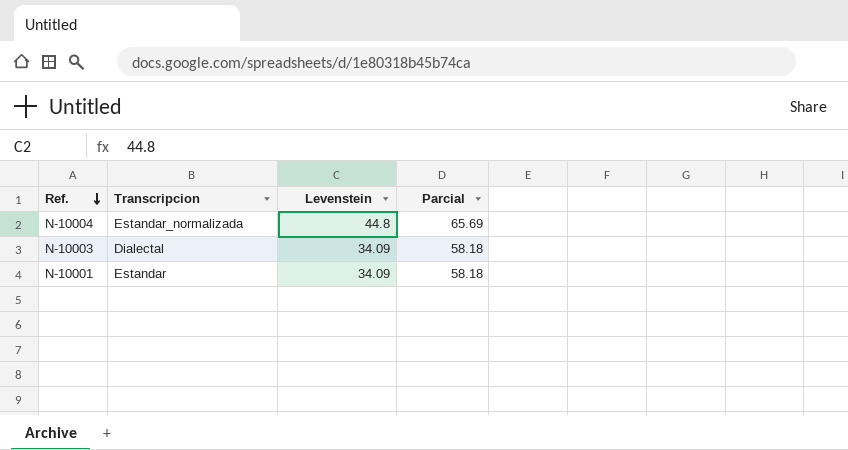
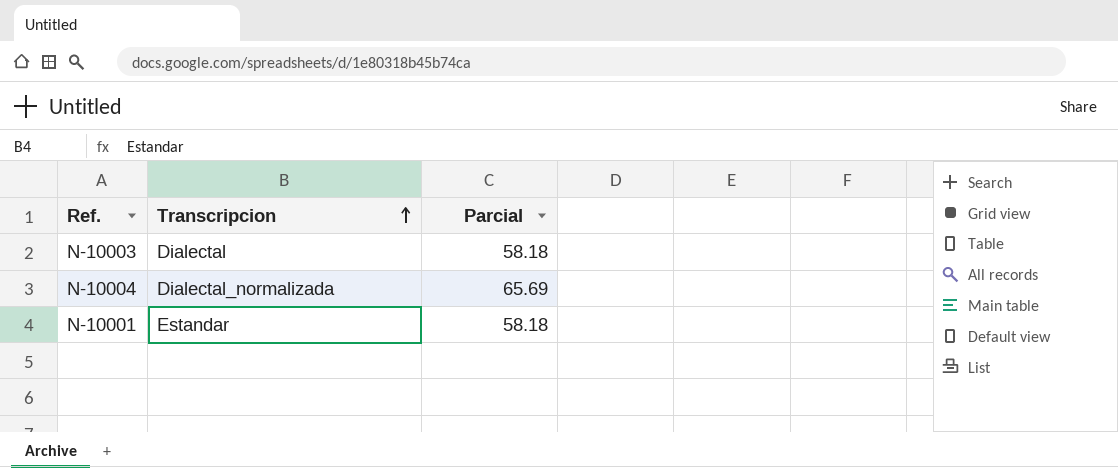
row order: Ref. descending -> Transcripcion ascending
column Levenstein | position: 3 -> none
N-10004 | Transcripcion: Estandar_normalizada -> Dialectal_normalizada

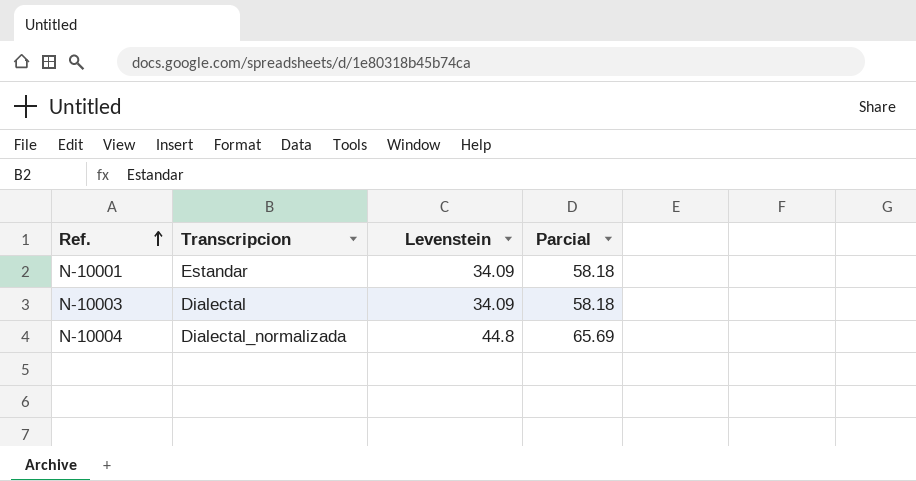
row order: Transcripcion ascending -> Ref. ascending
column Levenstein | position: none -> 3

